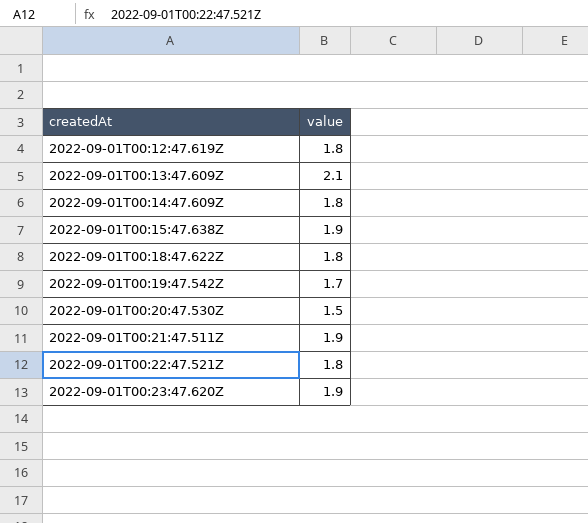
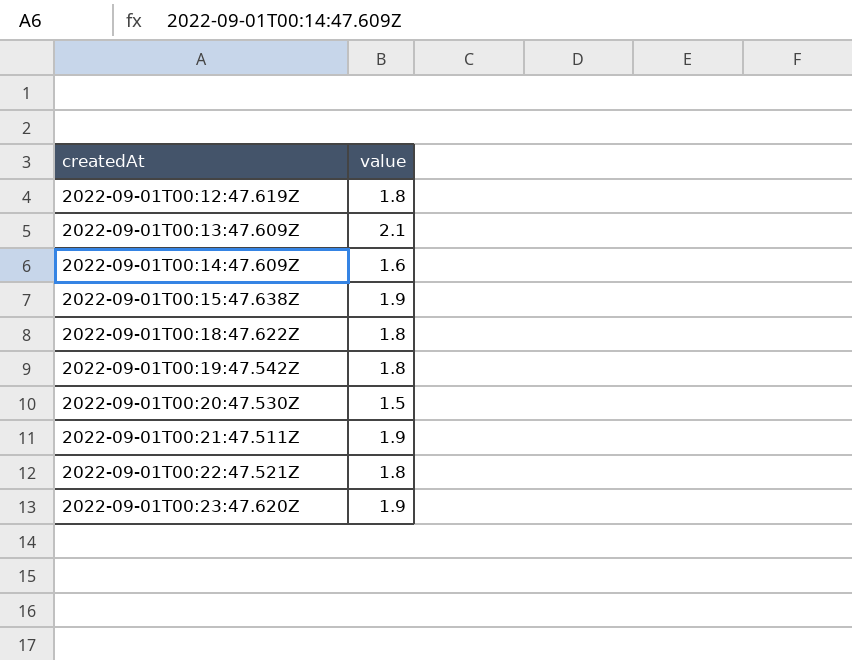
2022-09-01T00:14:47.609Z | value: 1.8 -> 1.6
2022-09-01T00:19:47.542Z | value: 1.7 -> 1.8

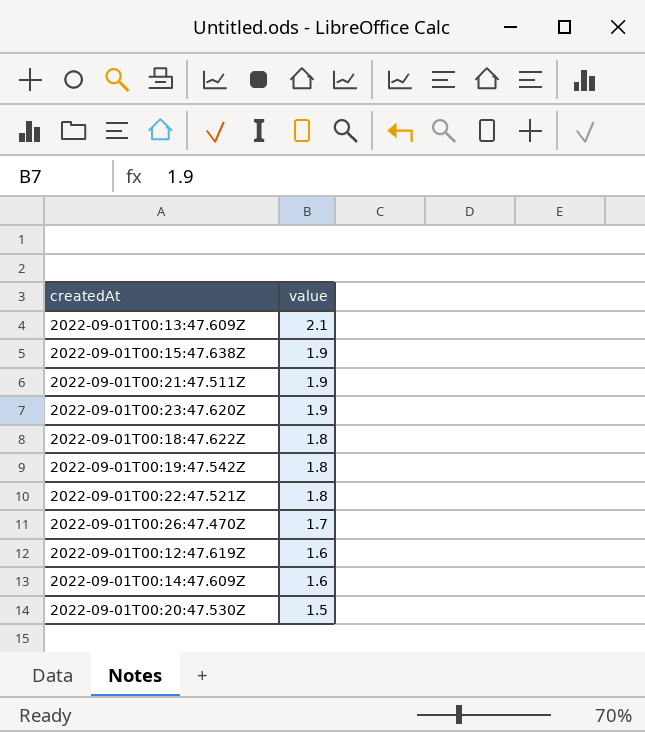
row order: createdAt ascending -> value descending
row 2022-09-01T00:26:47.470Z: none -> 1.7
2022-09-01T00:12:47.619Z | value: 1.8 -> 1.6

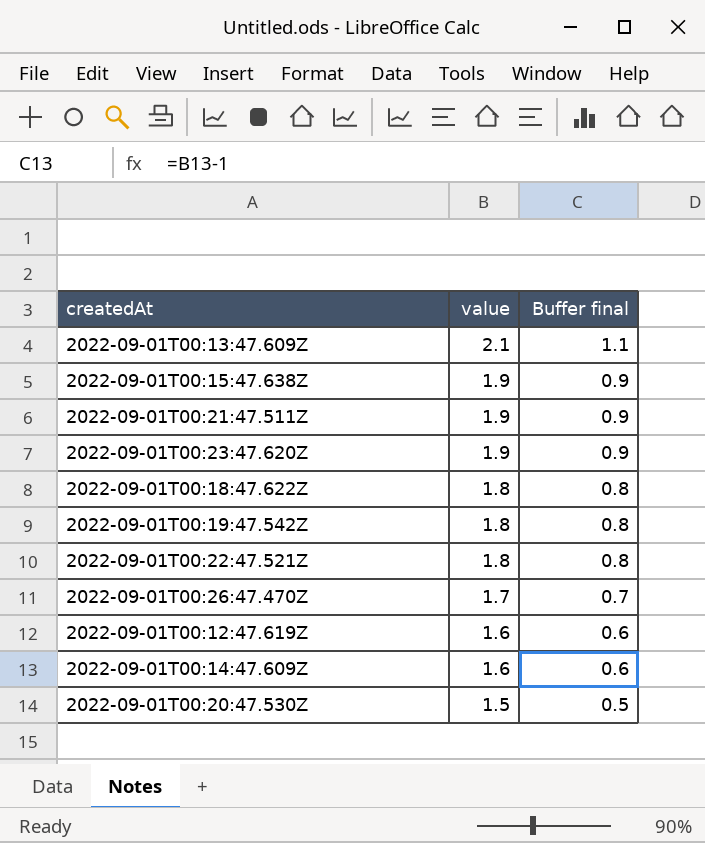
column Buffer final | formula: none -> [value] - 1

